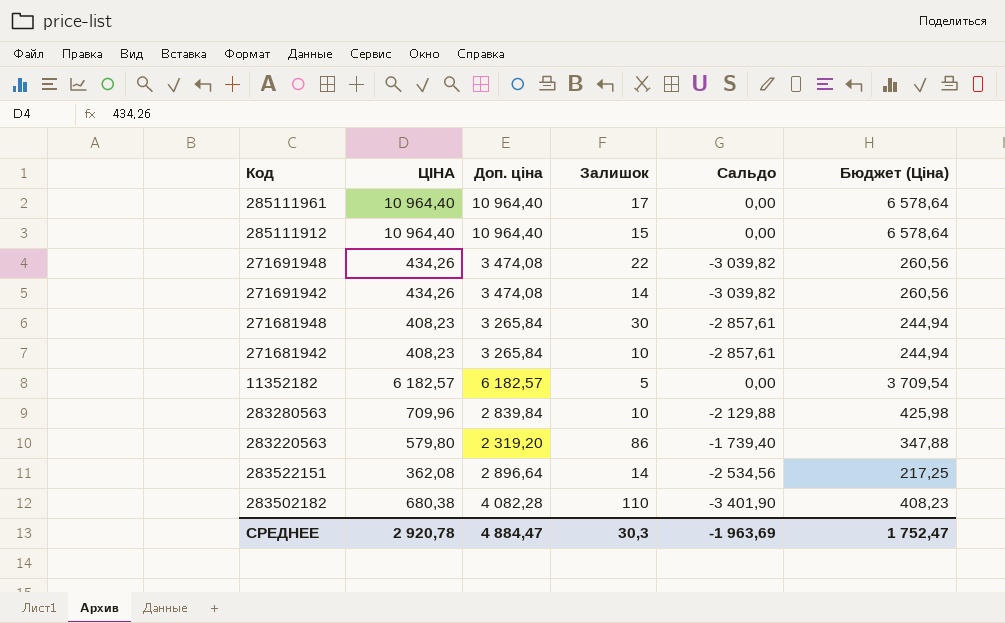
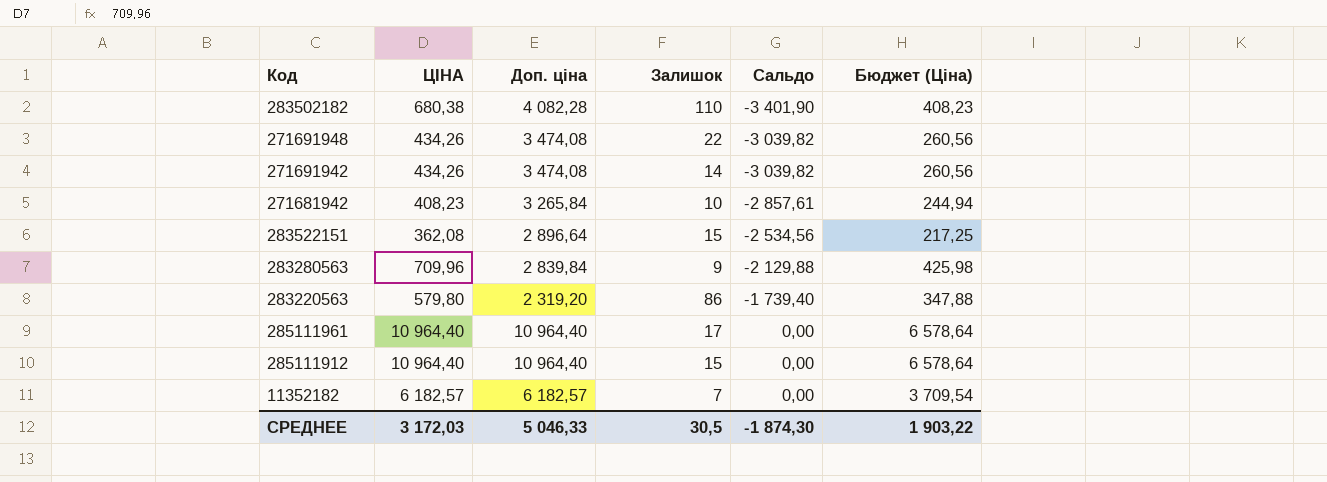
row order: none -> Сальдо ascending
row 271681948: 408,23 | 3 265,84 | 30 | -2 857,61 | 244,94 -> none
283522151 | Залишок: 14 -> 15
283280563 | Залишок: 10 -> 9
11352182 | Залишок: 5 -> 7
СРЕДНЕЕ | ЦІНА: 2 920,78 -> 3 172,03
СРЕДНЕЕ | Доп. ціна: 4 884,47 -> 5 046,33
СРЕДНЕЕ | Залишок: 30,3 -> 30,5
СРЕДНЕЕ | Сальдо: -1 963,69 -> -1 874,30
СРЕДНЕЕ | Бюджет (Ціна): 1 752,47 -> 1 903,22

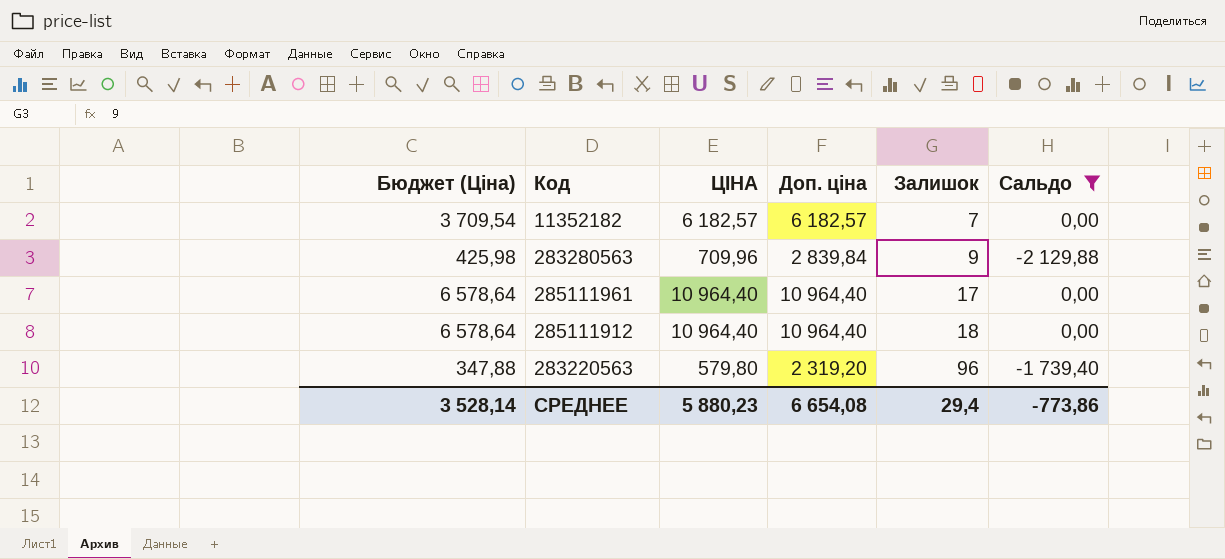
filter: none -> Сальдо >= -2 129,88
row order: Сальдо ascending -> Залишок ascending
column Бюджет (Ціна) | position: 6 -> 1
285111912 | Залишок: 15 -> 18
283220563 | Залишок: 86 -> 96
СРЕДНЕЕ | Бюджет (Ціна): 1 903,22 -> 3 528,14
СРЕДНЕЕ | ЦІНА: 3 172,03 -> 5 880,23
СРЕДНЕЕ | Доп. ціна: 5 046,33 -> 6 654,08
СРЕДНЕЕ | Залишок: 30,5 -> 29,4
СРЕДНЕЕ | Сальдо: -1 874,30 -> -773,86

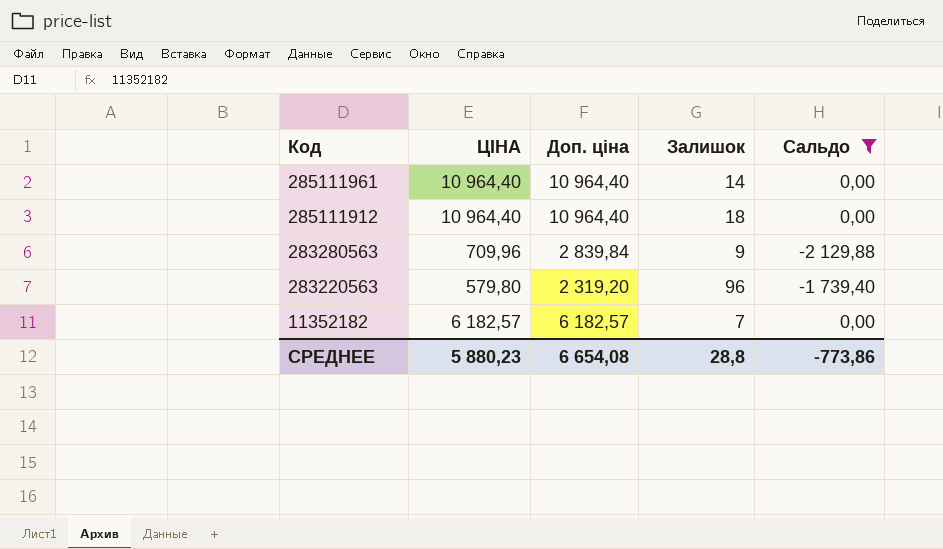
row order: Залишок ascending -> Код descending
column Бюджет (Ціна) | formula: [ЦІНА] * 0,6 -> none
285111961 | Залишок: 17 -> 14
СРЕДНЕЕ | Залишок: 29,4 -> 28,8

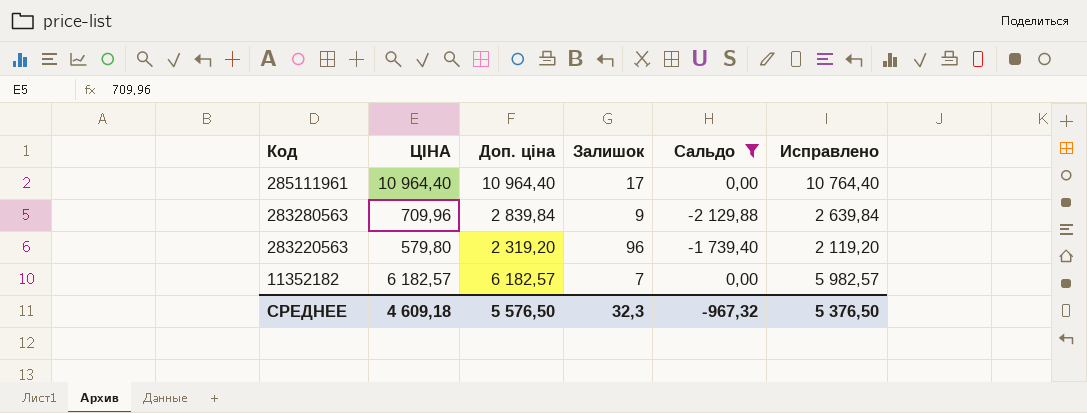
column Исправлено | formula: none -> [Доп. ціна] - 200
row 285111912: 10 964,40 | 10 964,40 | 18 | 0,00 -> none
285111961 | Залишок: 14 -> 17
СРЕДНЕЕ | ЦІНА: 5 880,23 -> 4 609,18
СРЕДНЕЕ | Доп. ціна: 6 654,08 -> 5 576,50
СРЕДНЕЕ | Залишок: 28,8 -> 32,3
СРЕДНЕЕ | Сальдо: -773,86 -> -967,32

